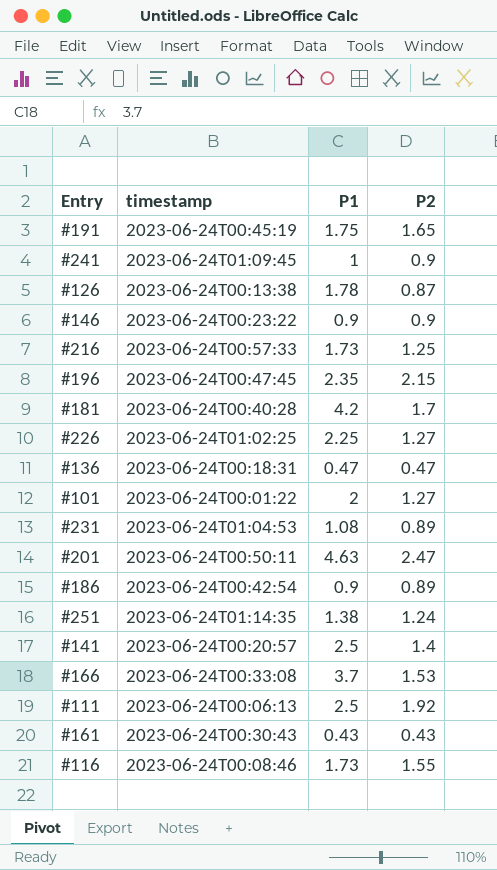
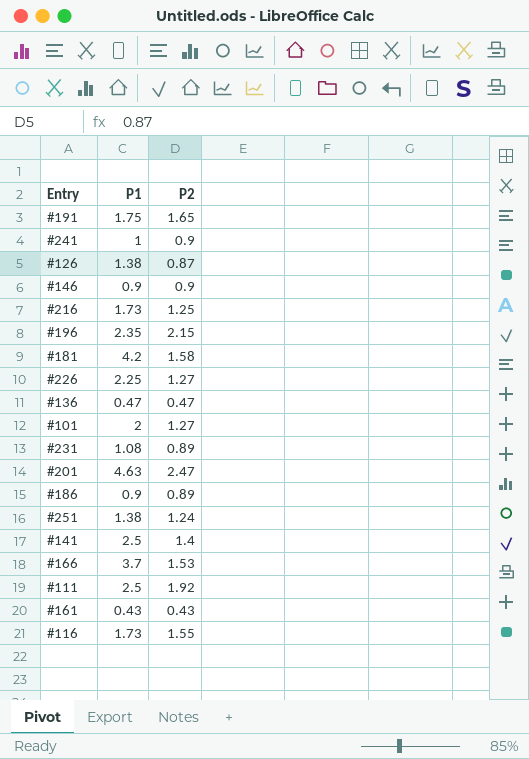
column timestamp | position: 2 -> none
#126 | P1: 1.78 -> 1.38
#181 | P2: 1.7 -> 1.58

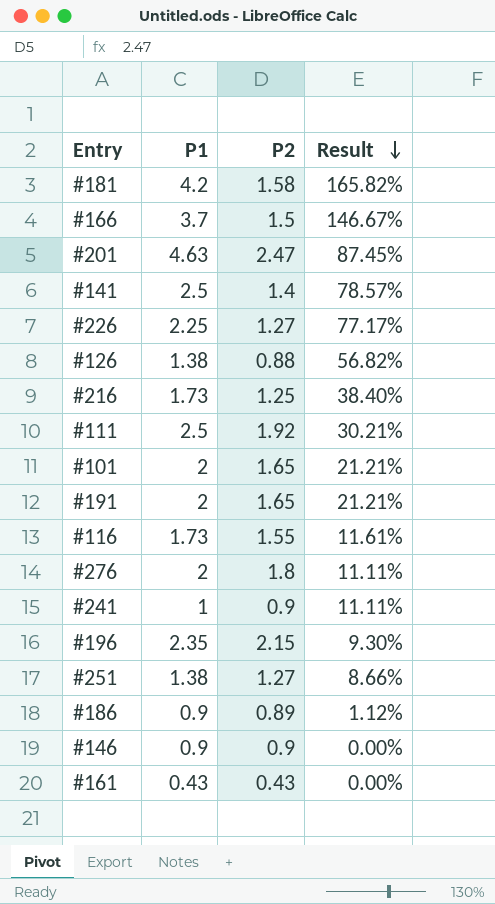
row order: none -> Result descending
column Result | formula: none -> ([P1] - [P2]) / [P2]
row #136: 0.47 | 0.47 -> none
row #231: 1.08 | 0.89 -> none
#166 | P2: 1.53 -> 1.5
#126 | P2: 0.87 -> 0.88
#101 | P2: 1.27 -> 1.65
#191 | P1: 1.75 -> 2
row #276: none -> 2 | 1.8 | 11.11%
#251 | P2: 1.24 -> 1.27

